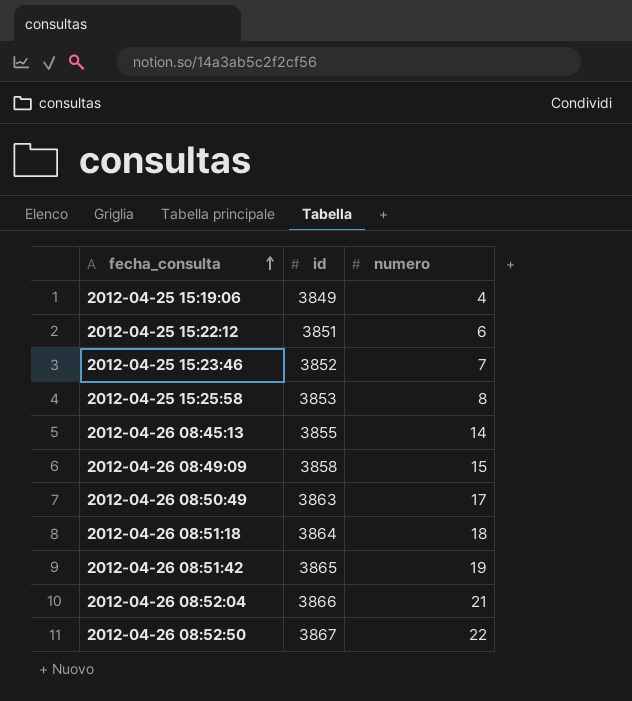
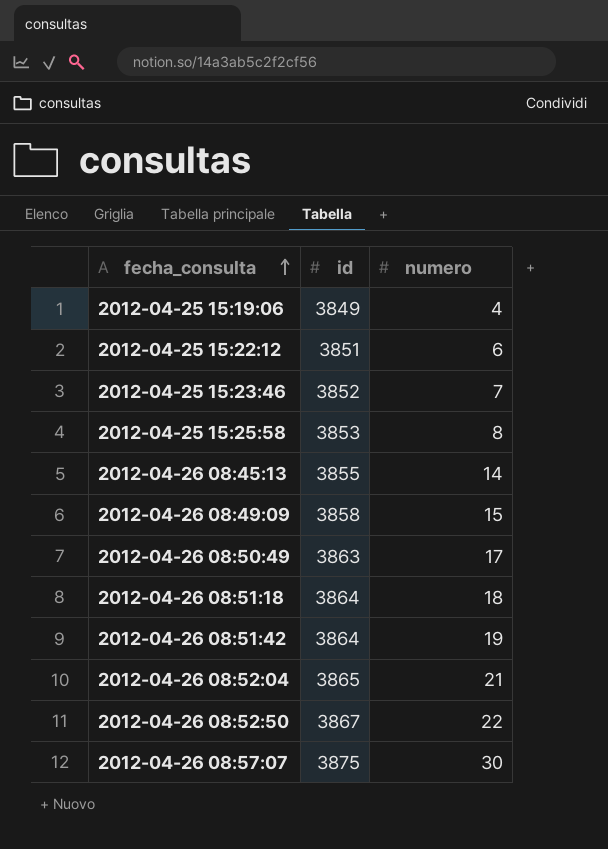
2012-04-26 08:51:42 | id: 3865 -> 3864
2012-04-26 08:52:04 | id: 3866 -> 3865
row 2012-04-26 08:57:07: none -> 3875 | 30

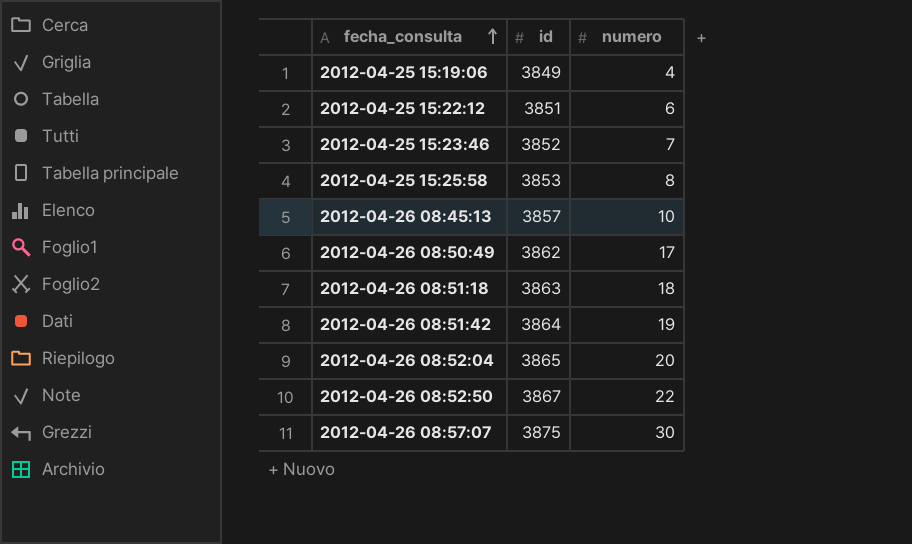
row 2012-04-26 08:49:09: 3858 | 15 -> none
2012-04-26 08:45:13 | id: 3855 -> 3857
2012-04-26 08:45:13 | numero: 14 -> 10
2012-04-26 08:50:49 | id: 3863 -> 3862
2012-04-26 08:51:18 | id: 3864 -> 3863
2012-04-26 08:52:04 | numero: 21 -> 20

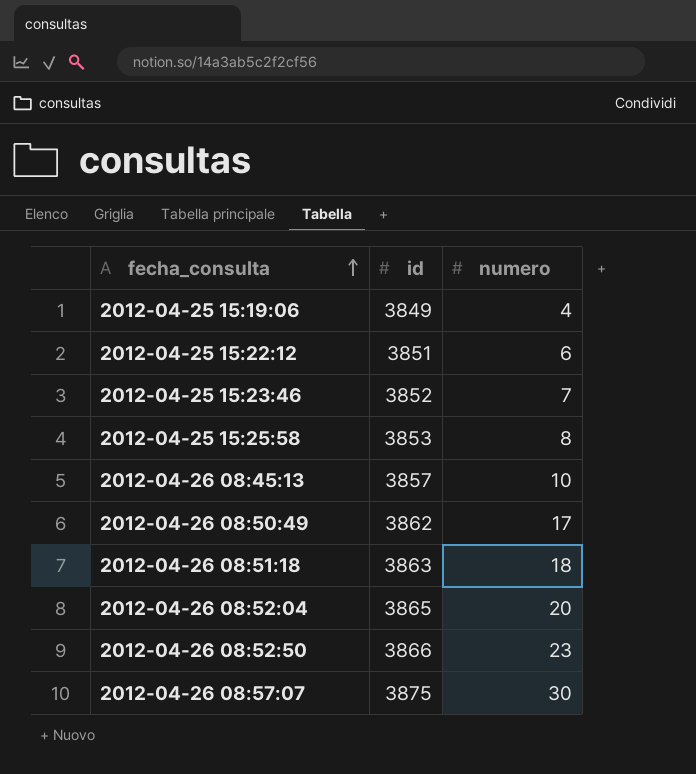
row 2012-04-26 08:51:42: 3864 | 19 -> none
2012-04-26 08:52:50 | id: 3867 -> 3866
2012-04-26 08:52:50 | numero: 22 -> 23

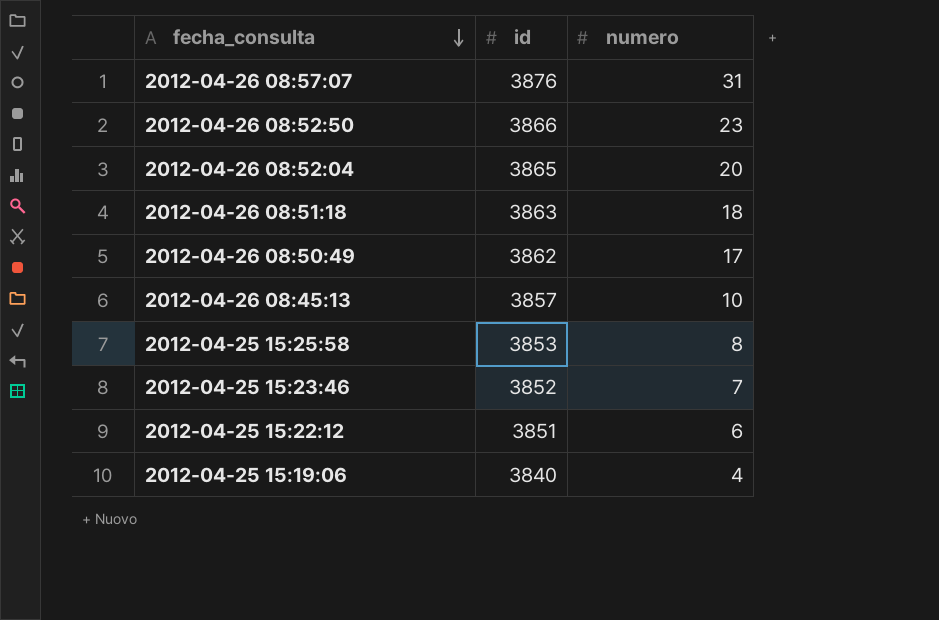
row order: fecha_consulta ascending -> fecha_consulta descending
2012-04-26 08:57:07 | id: 3875 -> 3876
2012-04-26 08:57:07 | numero: 30 -> 31
2012-04-25 15:19:06 | id: 3849 -> 3840

